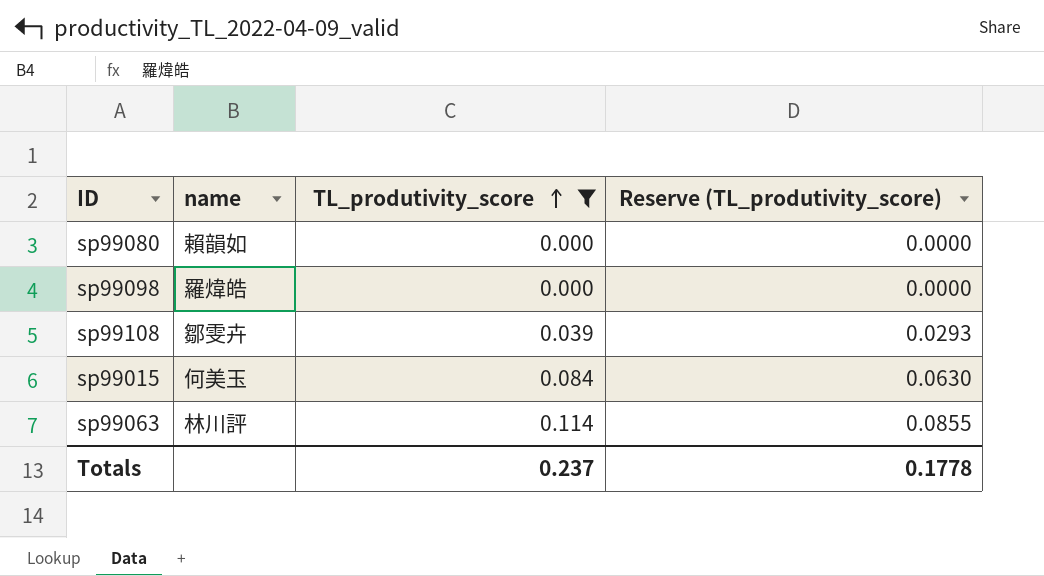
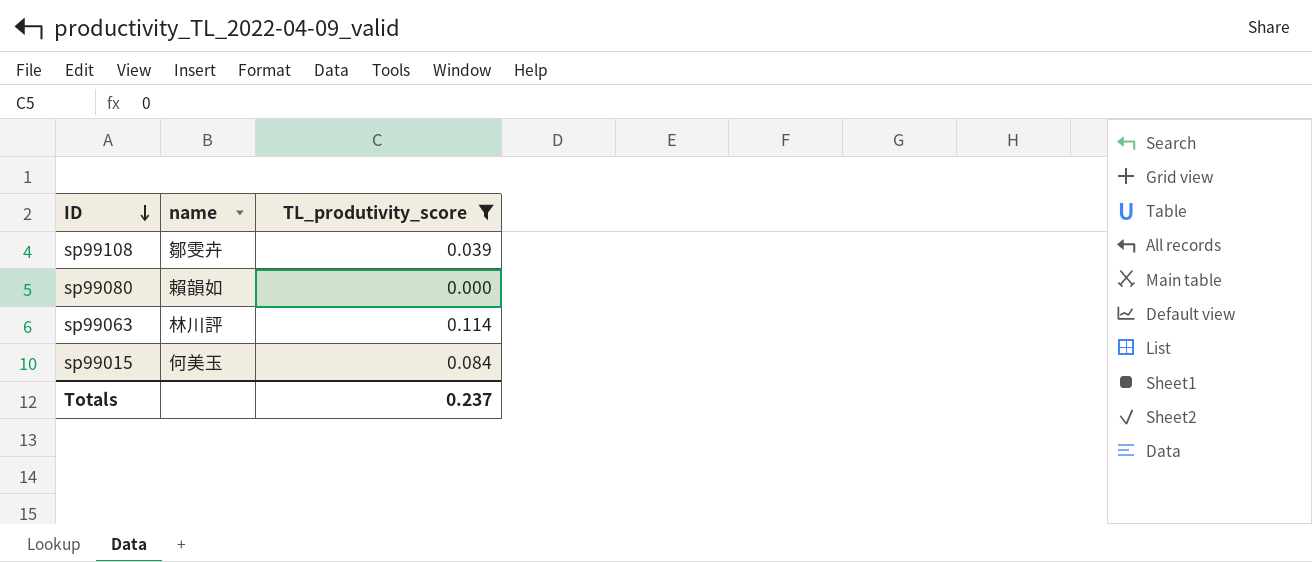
row order: TL_produtivity_score ascending -> ID descending
column Reserve (TL_produtivity_score) | formula: [TL_produtivity_score] * 0.75 -> none
row sp99098: 羅煒皓 | 0.000 | 0.0000 -> none

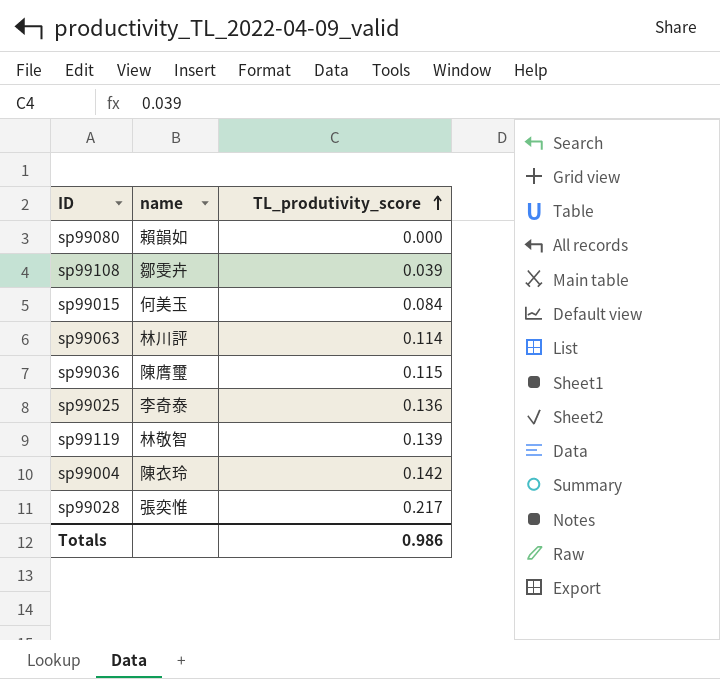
filter: TL_produtivity_score <= 0.114 -> none
row order: ID descending -> TL_produtivity_score ascending
Totals | TL_produtivity_score: 0.237 -> 0.986

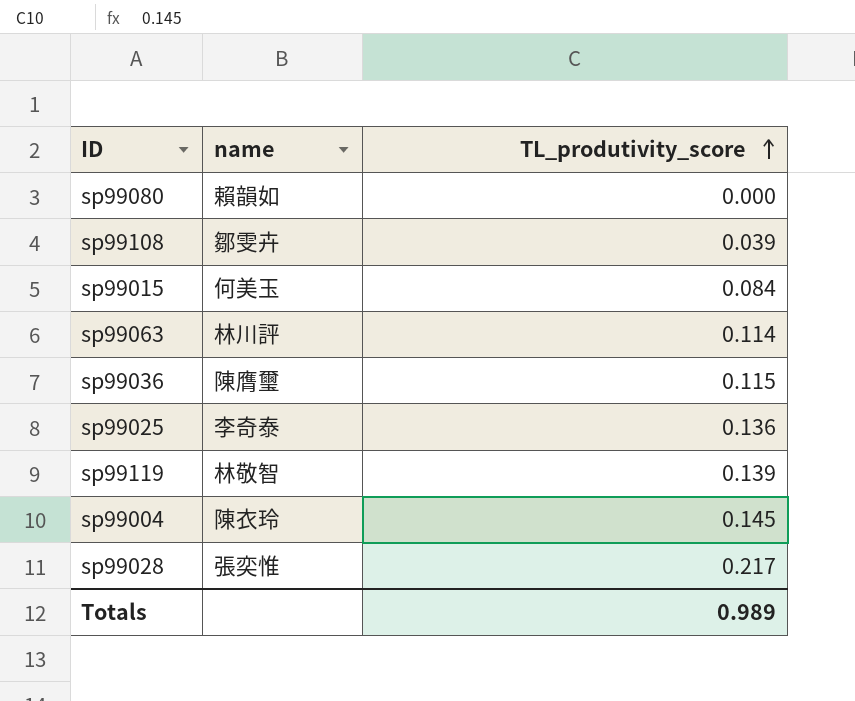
sp99004 | TL_produtivity_score: 0.142 -> 0.145
Totals | TL_produtivity_score: 0.986 -> 0.989

